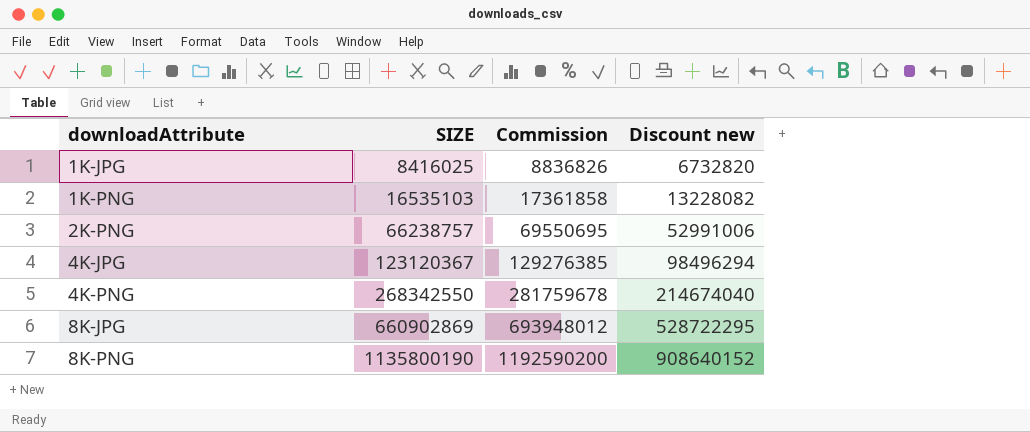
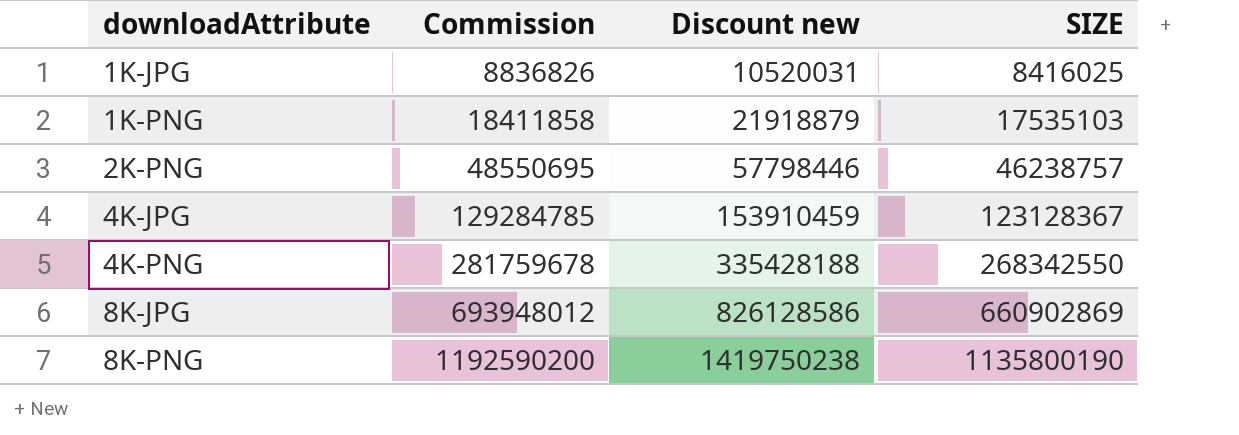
column Discount new | formula: [SIZE] * 0.8 -> [SIZE] * 1.25
column SIZE | position: 2 -> 4
1K-PNG | Commission: 17361858 -> 18411858
1K-PNG | SIZE: 16535103 -> 17535103
2K-PNG | Commission: 69550695 -> 48550695
2K-PNG | SIZE: 66238757 -> 46238757
4K-JPG | Commission: 129276385 -> 129284785
4K-JPG | SIZE: 123120367 -> 123128367

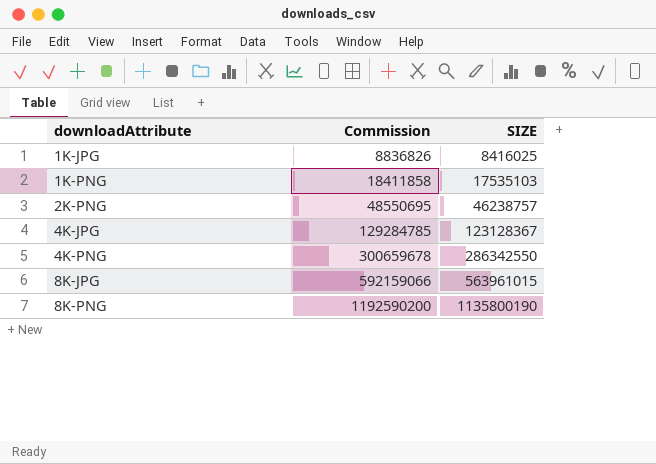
column Discount new | formula: [SIZE] * 1.25 -> none
4K-PNG | Commission: 281759678 -> 300659678
4K-PNG | SIZE: 268342550 -> 286342550
8K-JPG | Commission: 693948012 -> 592159066
8K-JPG | SIZE: 660902869 -> 563961015

